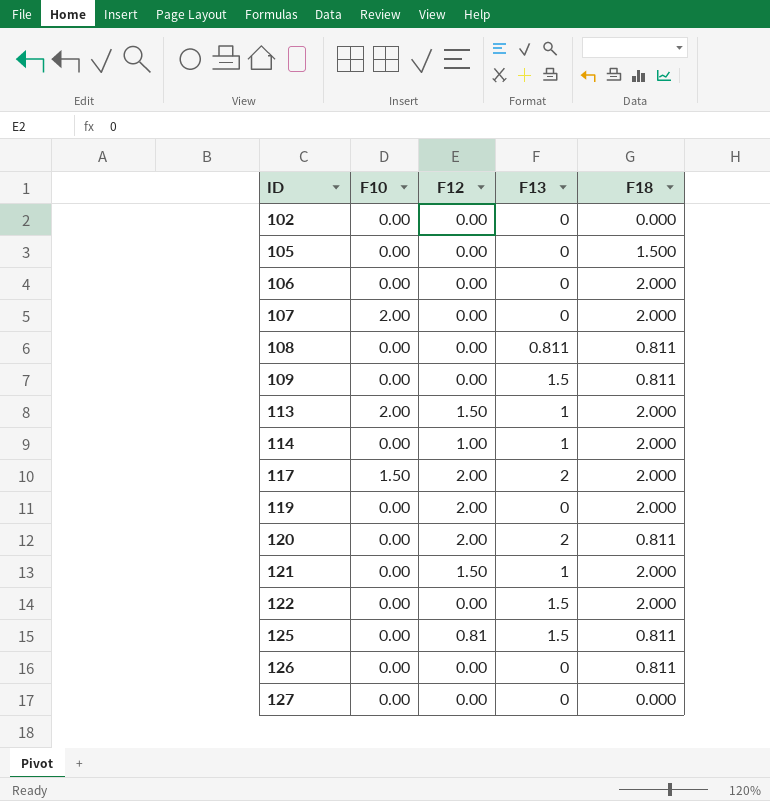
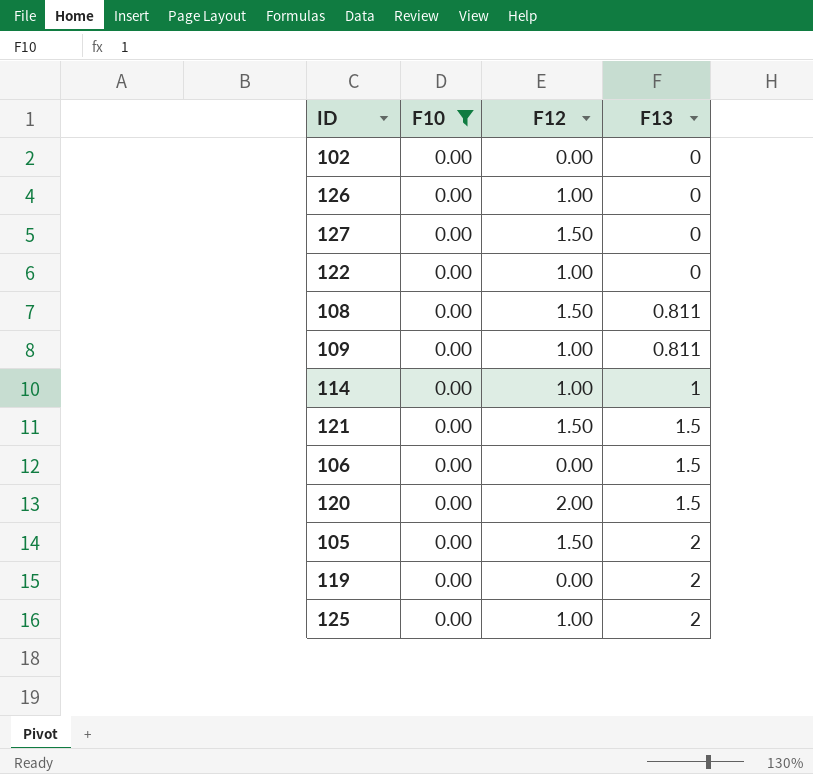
filter: none -> F10 = 0.00
row order: ID ascending -> F13 ascending
column F18 | position: 5 -> none
126 | F12: 0.00 -> 1.00
127 | F12: 0.00 -> 1.50
122 | F12: 0.00 -> 1.00
122 | F13: 1.5 -> 0
108 | F12: 0.00 -> 1.50
109 | F12: 0.00 -> 1.00
109 | F13: 1.5 -> 0.811
121 | F13: 1 -> 1.5
106 | F13: 0 -> 1.5
120 | F13: 2 -> 1.5
105 | F12: 0.00 -> 1.50
105 | F13: 0 -> 2
119 | F12: 2.00 -> 0.00
119 | F13: 0 -> 2
125 | F12: 0.81 -> 1.00
125 | F13: 1.5 -> 2

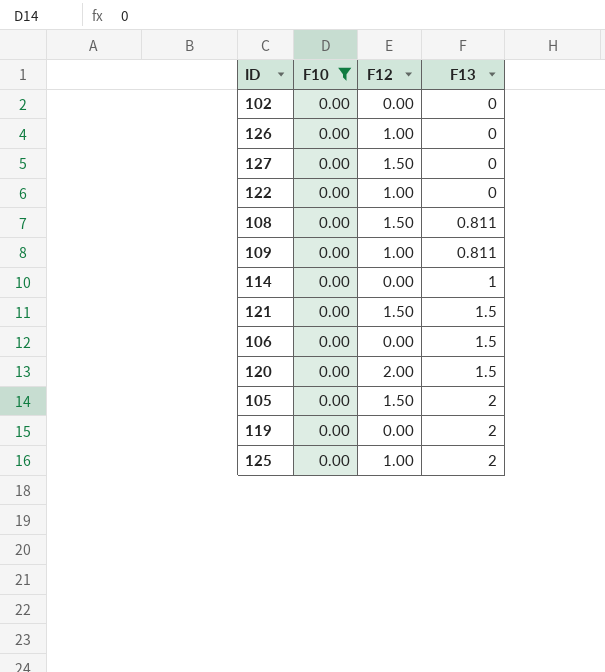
114 | F12: 1.00 -> 0.00

